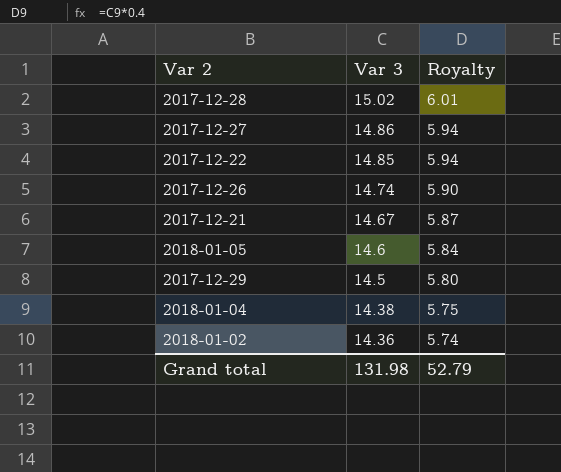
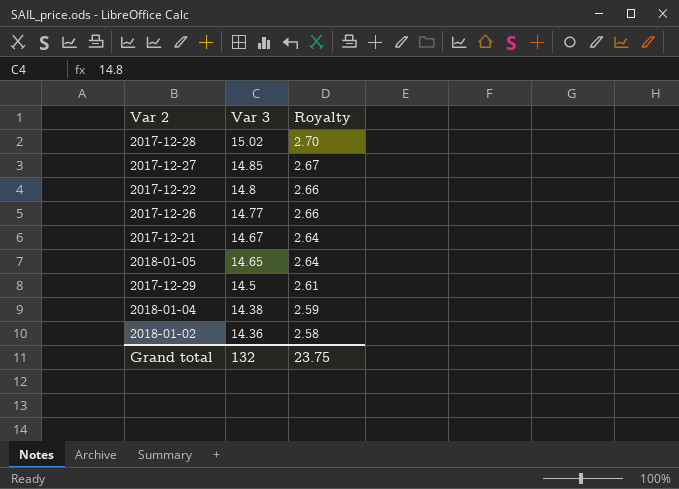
column Royalty | formula: [Var 3] * 0.4 -> [Var 3] * 0.18
2017-12-27 | Var 3: 14.86 -> 14.85
2017-12-22 | Var 3: 14.85 -> 14.8
2017-12-26 | Var 3: 14.74 -> 14.77
2018-01-05 | Var 3: 14.6 -> 14.65
Grand total | Var 3: 131.98 -> 132
Grand total | Royalty: 52.79 -> 23.75

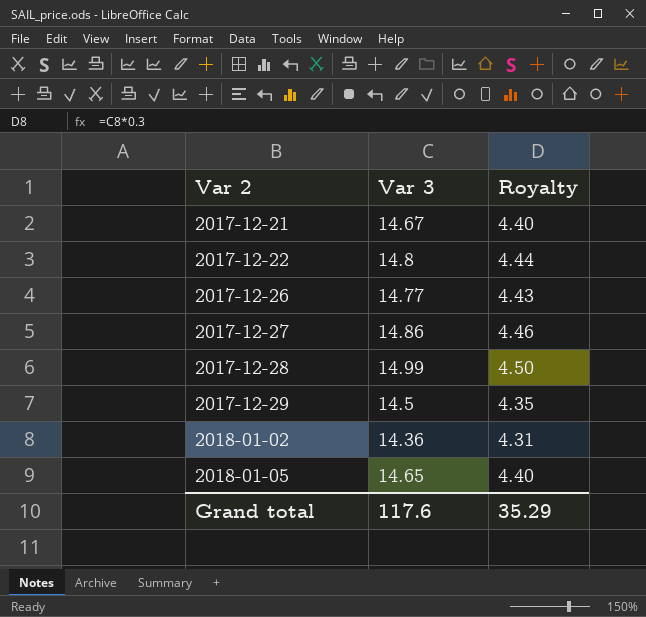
row order: Var 3 descending -> Var 2 ascending
column Royalty | formula: [Var 3] * 0.18 -> [Var 3] * 0.3
row 2018-01-04: 14.38 | 2.59 -> none
2017-12-27 | Var 3: 14.85 -> 14.86
2017-12-28 | Var 3: 15.02 -> 14.99
Grand total | Var 3: 132 -> 117.6
Grand total | Royalty: 23.75 -> 35.29

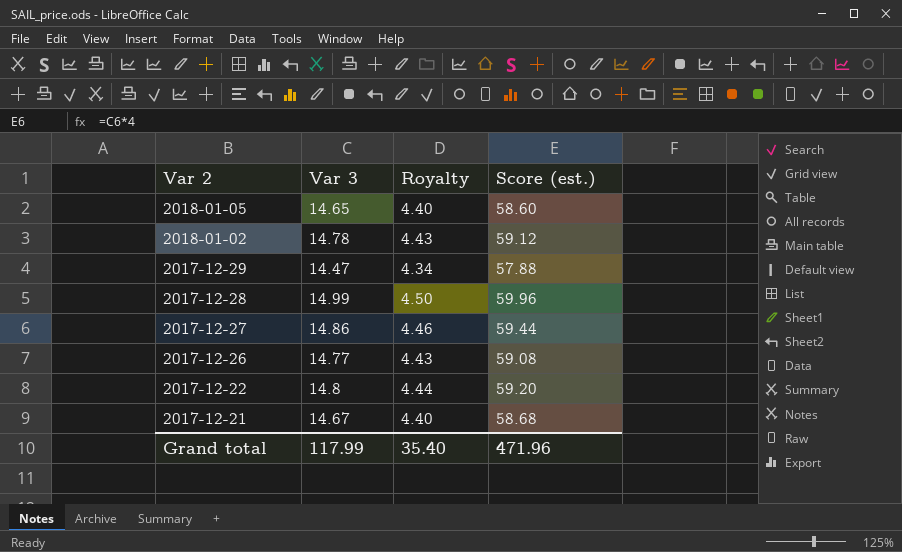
row order: Var 2 ascending -> Var 2 descending
column Score (est.) | formula: none -> [Var 3] * 4
2018-01-02 | Var 3: 14.36 -> 14.78
2018-01-02 | Royalty: 4.31 -> 4.43
2017-12-29 | Var 3: 14.5 -> 14.47
2017-12-29 | Royalty: 4.35 -> 4.34
Grand total | Var 3: 117.6 -> 117.99
Grand total | Royalty: 35.29 -> 35.40

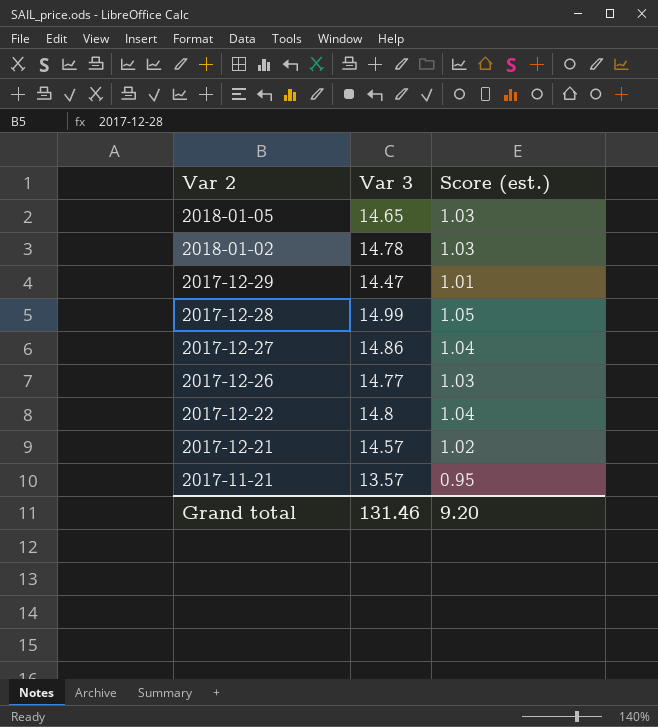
column Royalty | formula: [Var 3] * 0.3 -> none
column Score (est.) | formula: [Var 3] * 4 -> [Var 3] * 0.07
2017-12-21 | Var 3: 14.67 -> 14.57
row 2017-11-21: none -> 13.57 | 0.95
Grand total | Var 3: 117.99 -> 131.46
Grand total | Score (est.): 471.96 -> 9.20

